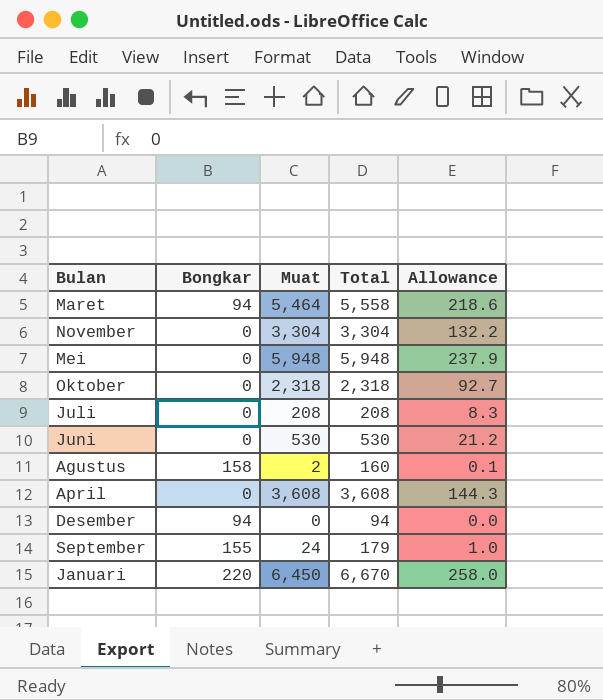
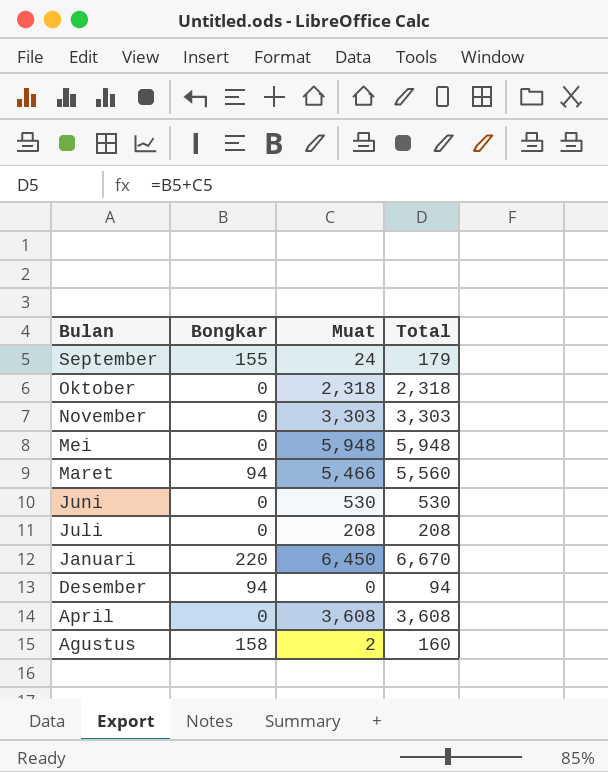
row order: none -> Bulan descending
column Allowance | formula: [Muat] * 0.04 -> none
November | Muat: 3,304 -> 3,303
November | Total: 3,304 -> 3,303
Maret | Muat: 5,464 -> 5,466
Maret | Total: 5,558 -> 5,560

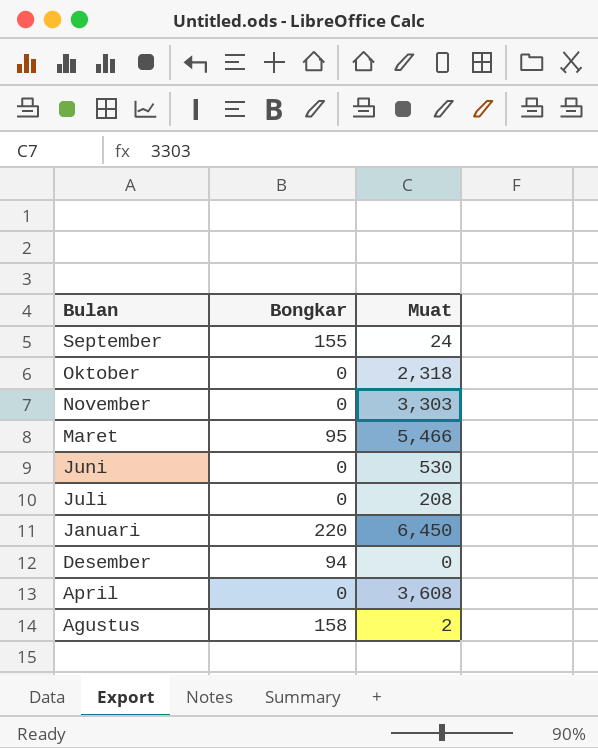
column Total | formula: [Bongkar] + [Muat] -> none
row Mei: 0 | 5,948 | 5,948 -> none
Maret | Bongkar: 94 -> 95

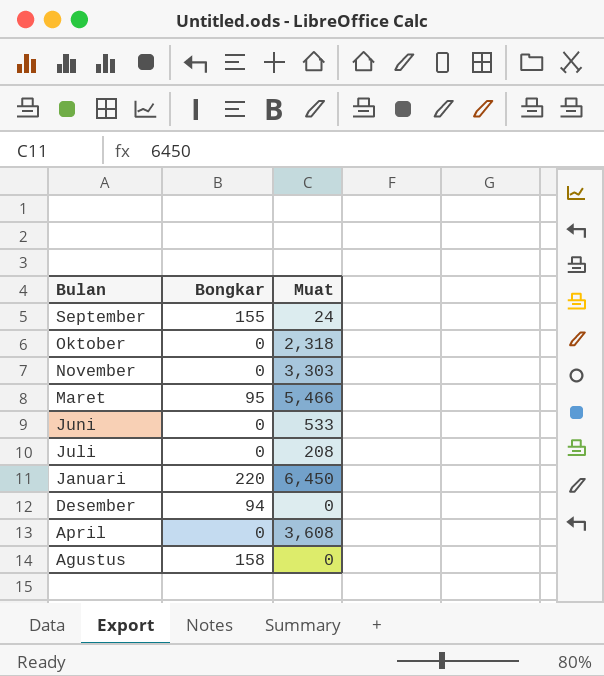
Juni | Muat: 530 -> 533
Agustus | Muat: 2 -> 0

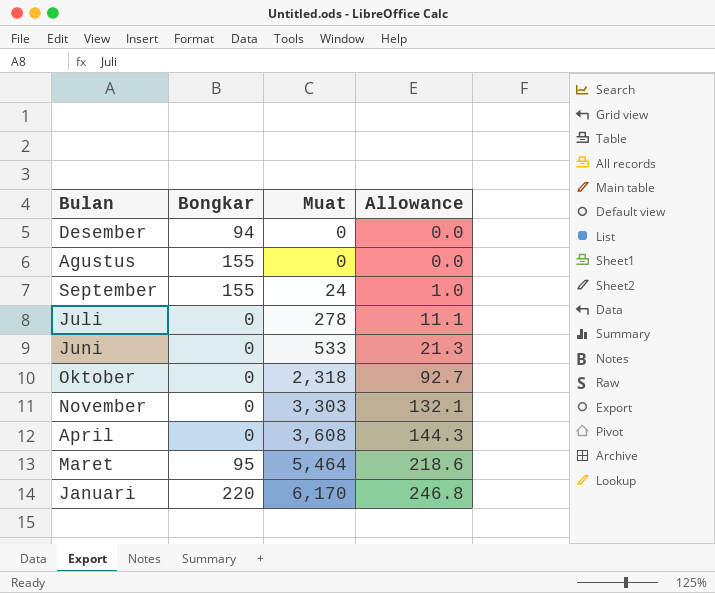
row order: Bulan descending -> Muat ascending
column Allowance | formula: none -> [Muat] * 0.04
Agustus | Bongkar: 158 -> 155
Juli | Muat: 208 -> 278
Maret | Muat: 5,466 -> 5,464
Januari | Muat: 6,450 -> 6,170

